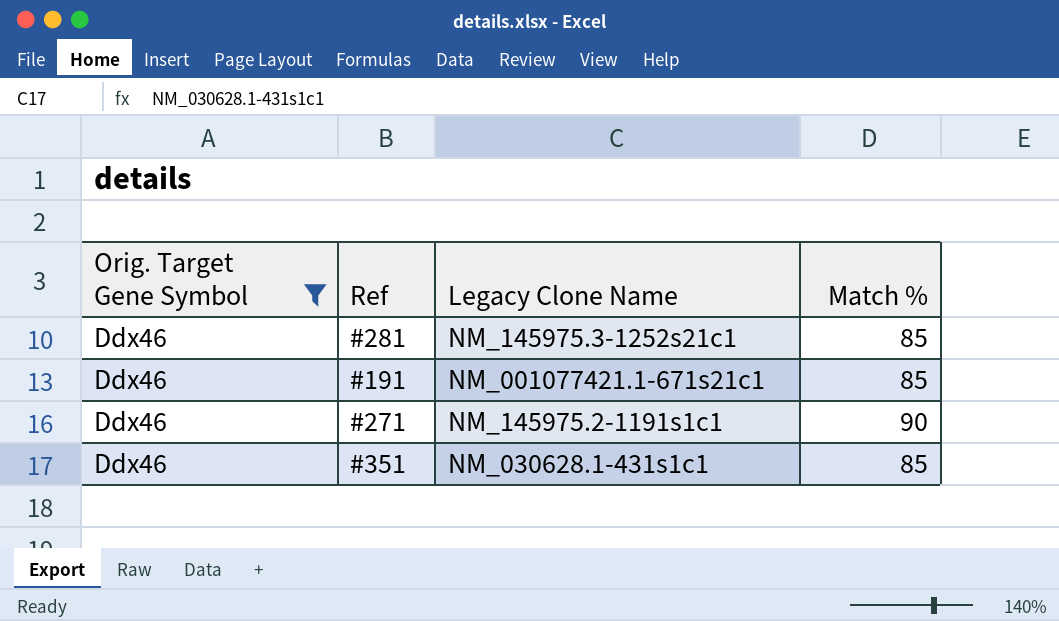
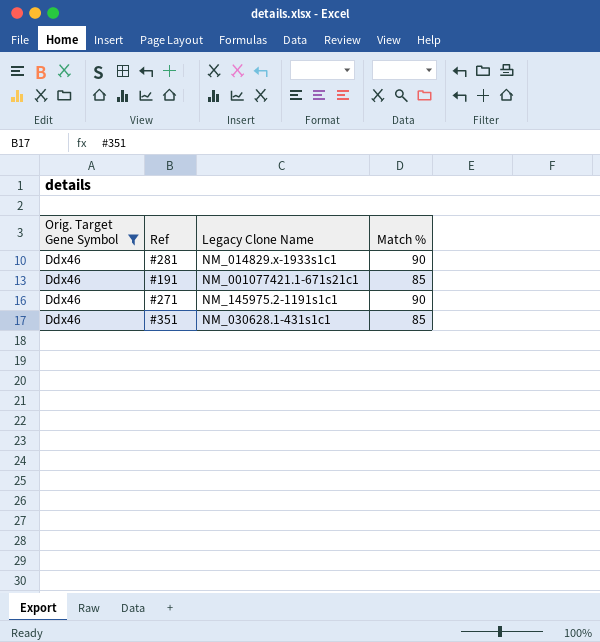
#281 | Legacy Clone Name: NM_145975.3-1252s21c1 -> NM_014829.x-1933s1c1
#281 | Match %: 85 -> 90

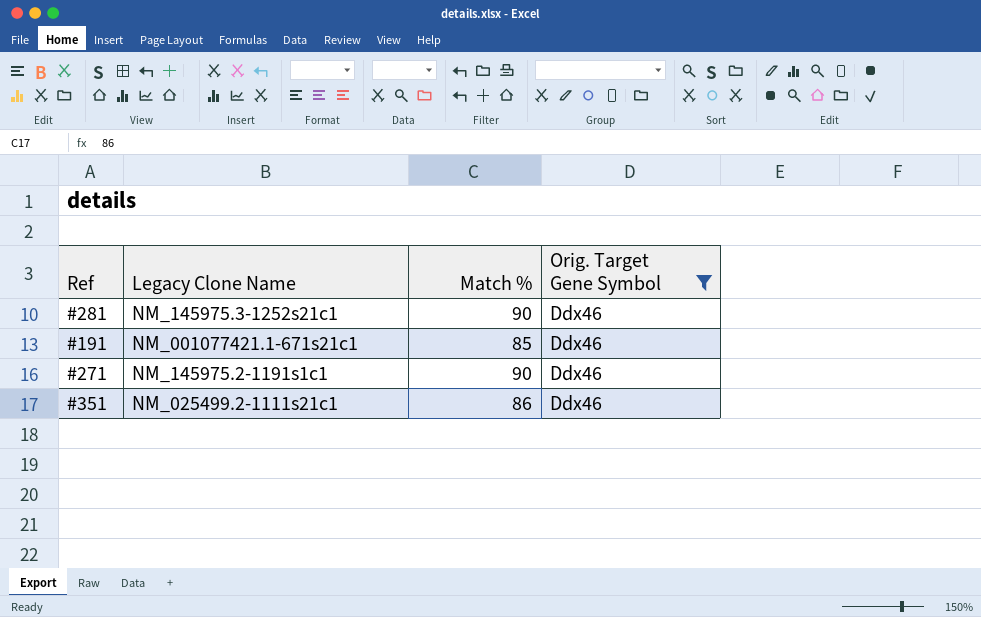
column Orig. Target Gene Symbol | position: 1 -> 4
#281 | Legacy Clone Name: NM_014829.x-1933s1c1 -> NM_145975.3-1252s21c1
#351 | Legacy Clone Name: NM_030628.1-431s1c1 -> NM_025499.2-1111s21c1
#351 | Match %: 85 -> 86

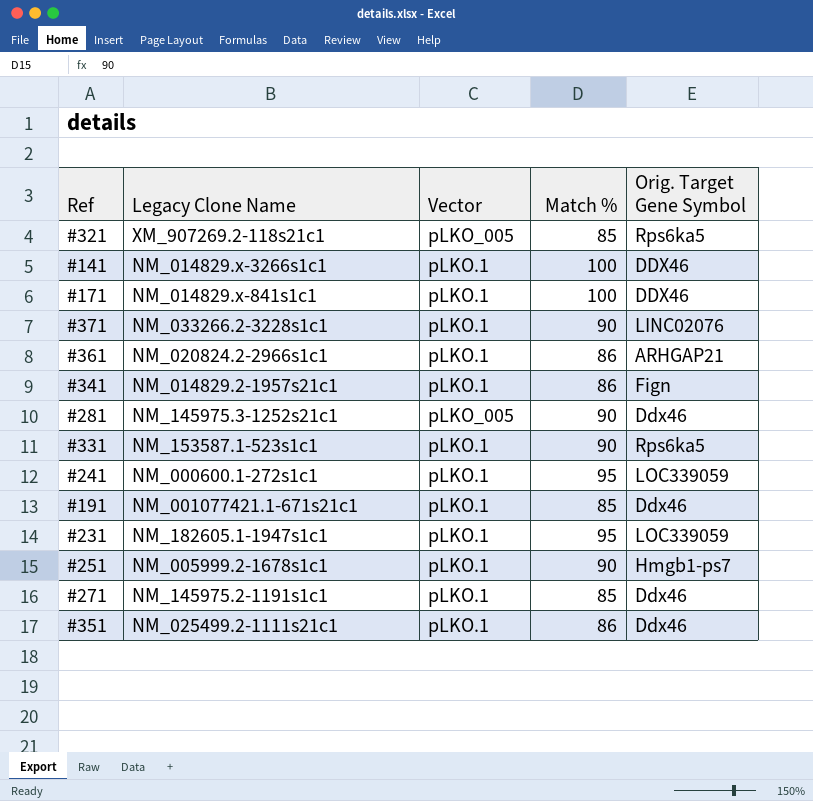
filter: Orig. Target Gene Symbol = Ddx46 -> none
column Vector | position: none -> 3
#271 | Match %: 90 -> 85

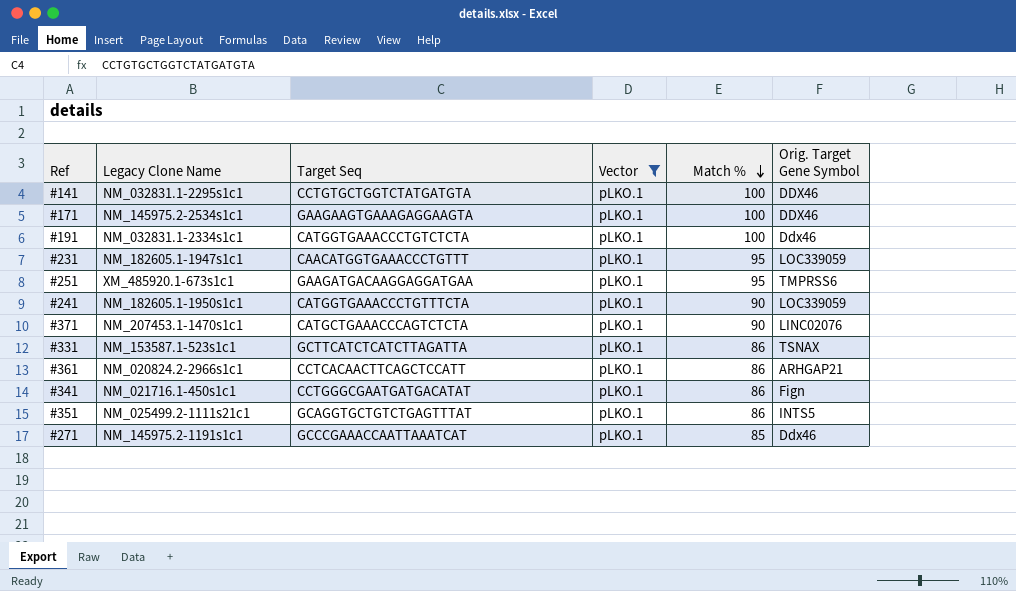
filter: none -> Vector = pLKO.1
row order: none -> Match % descending
column Target Seq | position: none -> 3
#141 | Legacy Clone Name: NM_014829.x-3266s1c1 -> NM_032831.1-2295s1c1
#171 | Legacy Clone Name: NM_014829.x-841s1c1 -> NM_145975.2-2534s1c1
#191 | Legacy Clone Name: NM_001077421.1-671s21c1 -> NM_032831.1-2334s1c1
#191 | Match %: 85 -> 100
#251 | Legacy Clone Name: NM_005999.2-1678s1c1 -> XM_485920.1-673s1c1
#251 | Match %: 90 -> 95
#251 | Orig. Target Gene Symbol: Hmgb1-ps7 -> TMPRSS6
#241 | Legacy Clone Name: NM_000600.1-272s1c1 -> NM_182605.1-1950s1c1
#241 | Match %: 95 -> 90
#371 | Legacy Clone Name: NM_033266.2-3228s1c1 -> NM_207453.1-1470s1c1
#331 | Match %: 90 -> 86
#331 | Orig. Target Gene Symbol: Rps6ka5 -> TSNAX
#341 | Legacy Clone Name: NM_014829.2-1957s21c1 -> NM_021716.1-450s1c1
#351 | Orig. Target Gene Symbol: Ddx46 -> INTS5

